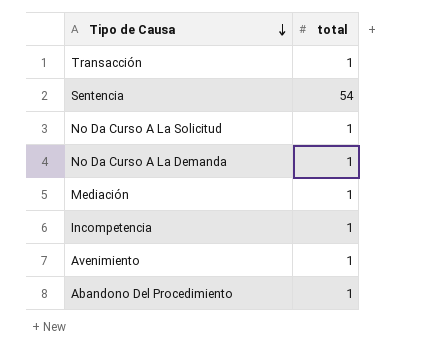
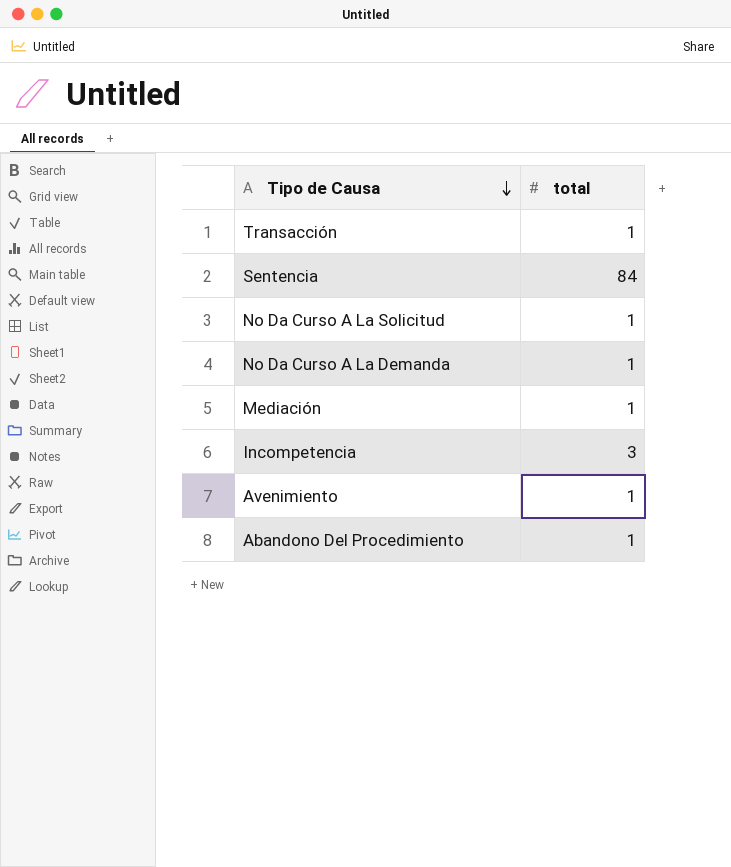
Sentencia | total: 54 -> 84
Incompetencia | total: 1 -> 3

